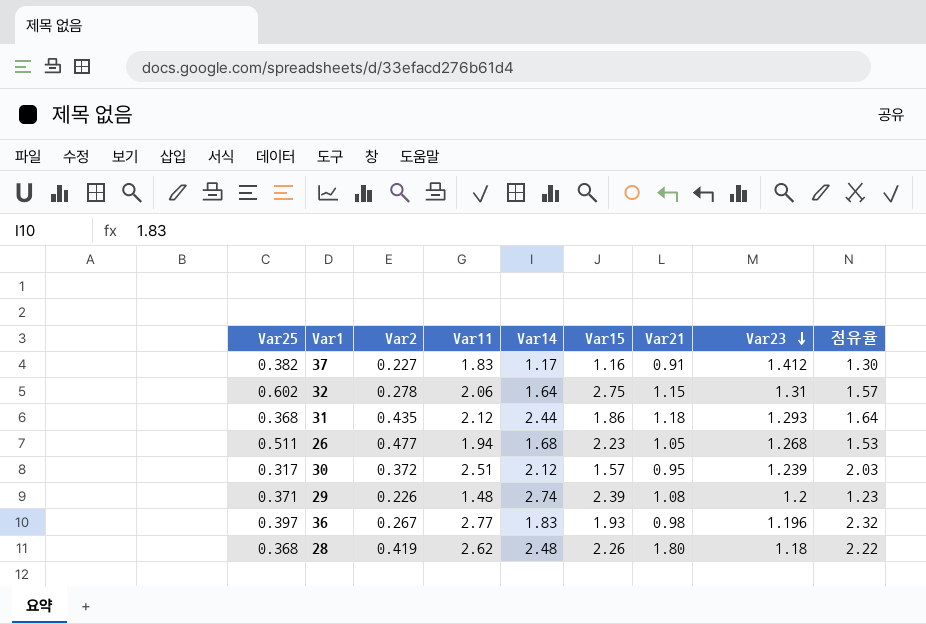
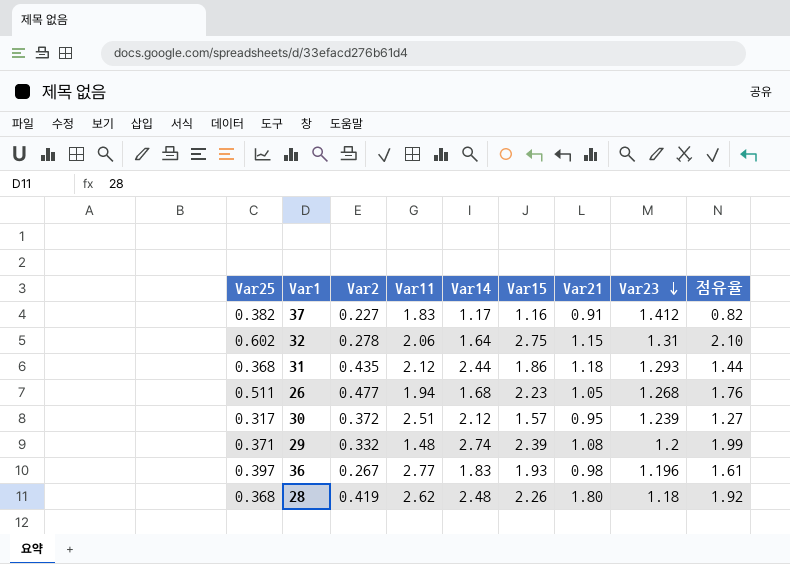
column 점유율 | formula: [Var11] / [Var23] -> [Var15] / [Var23]
29 | Var2: 0.226 -> 0.332

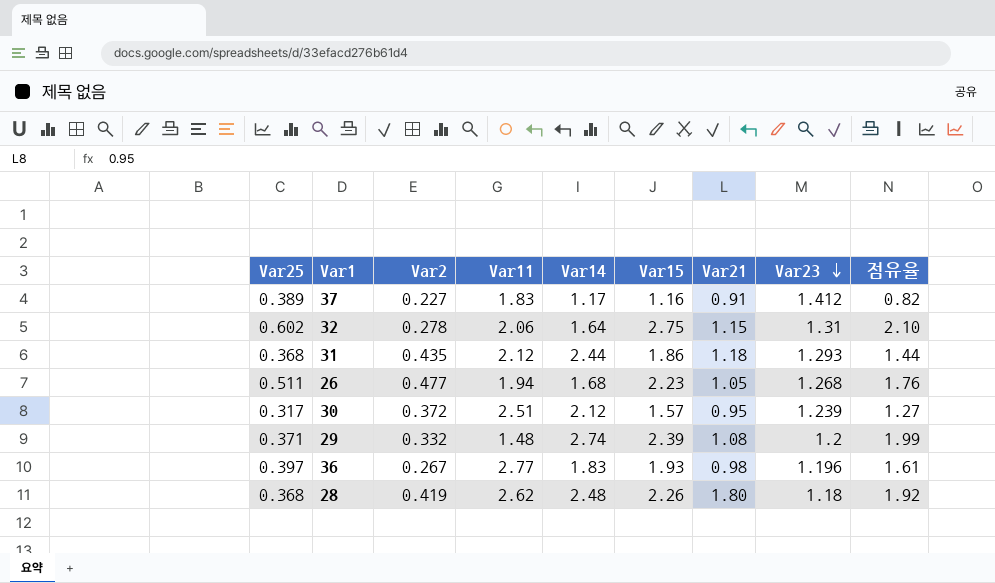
37 | Var25: 0.382 -> 0.389

